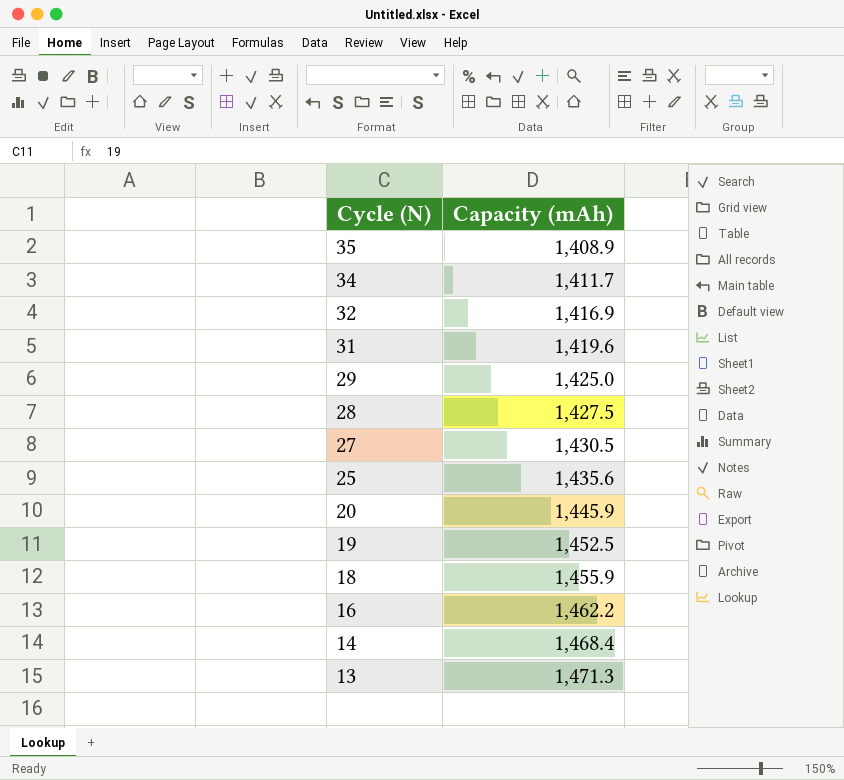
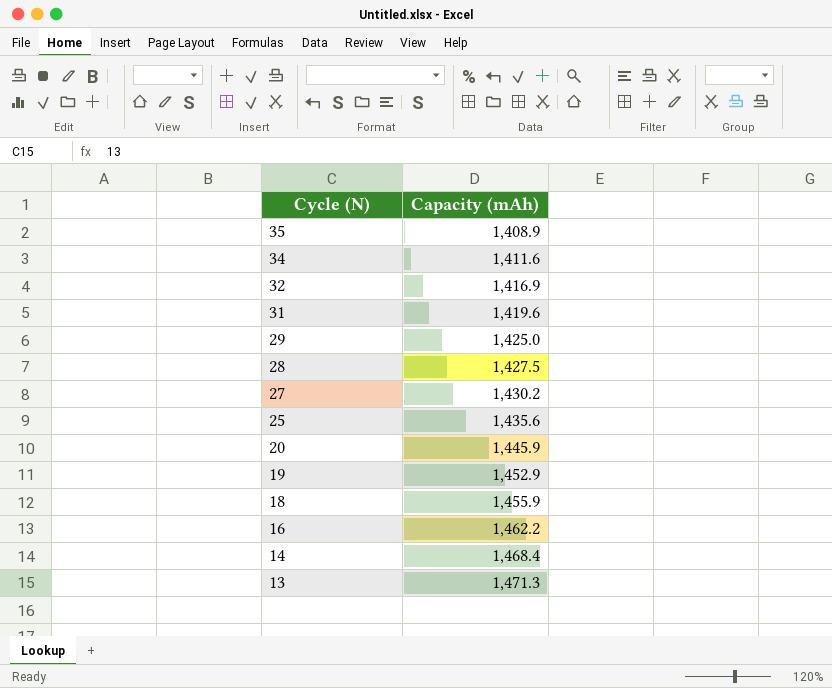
34 | Capacity (mAh): 1,411.7 -> 1,411.6
27 | Capacity (mAh): 1,430.5 -> 1,430.2
19 | Capacity (mAh): 1,452.5 -> 1,452.9

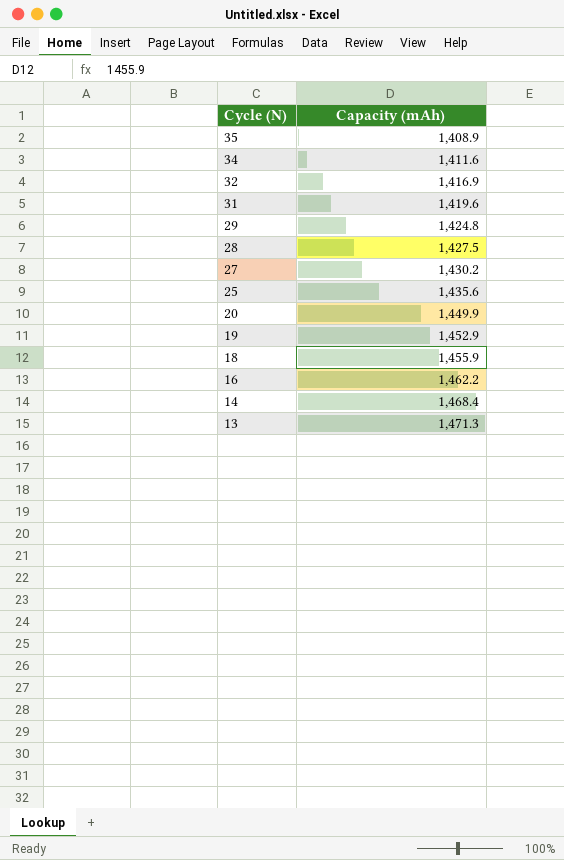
29 | Capacity (mAh): 1,425.0 -> 1,424.8
20 | Capacity (mAh): 1,445.9 -> 1,449.9

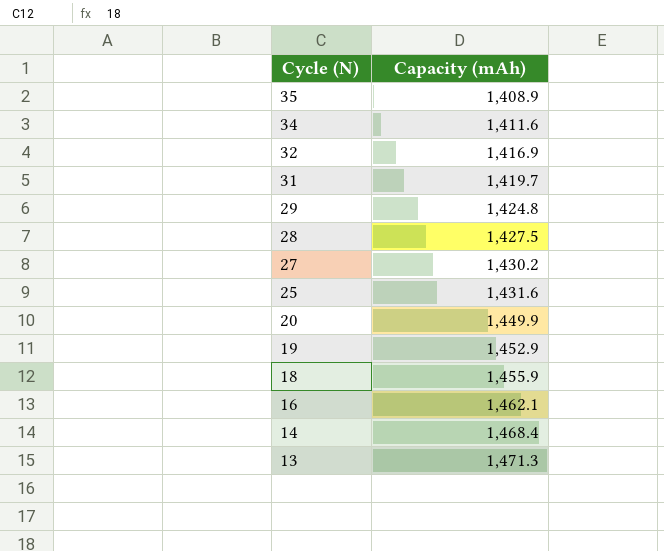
31 | Capacity (mAh): 1,419.6 -> 1,419.7
25 | Capacity (mAh): 1,435.6 -> 1,431.6
16 | Capacity (mAh): 1,462.2 -> 1,462.1

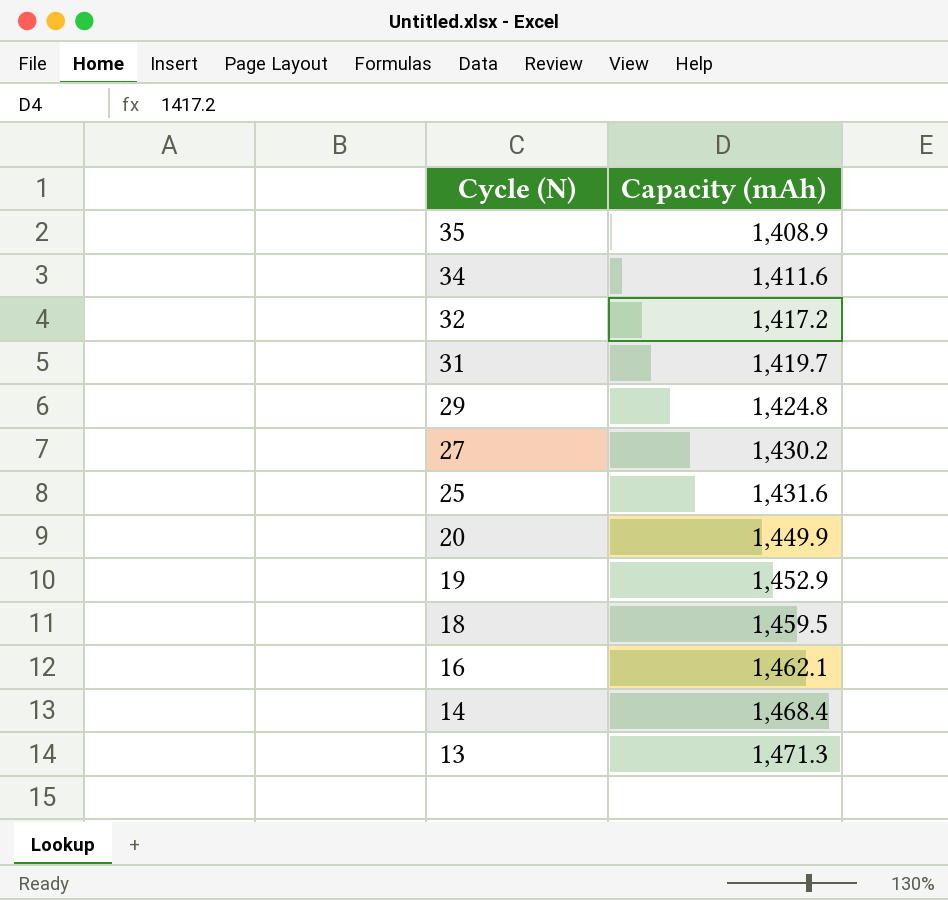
row 28: 1,427.5 -> none
32 | Capacity (mAh): 1,416.9 -> 1,417.2
18 | Capacity (mAh): 1,455.9 -> 1,459.5

